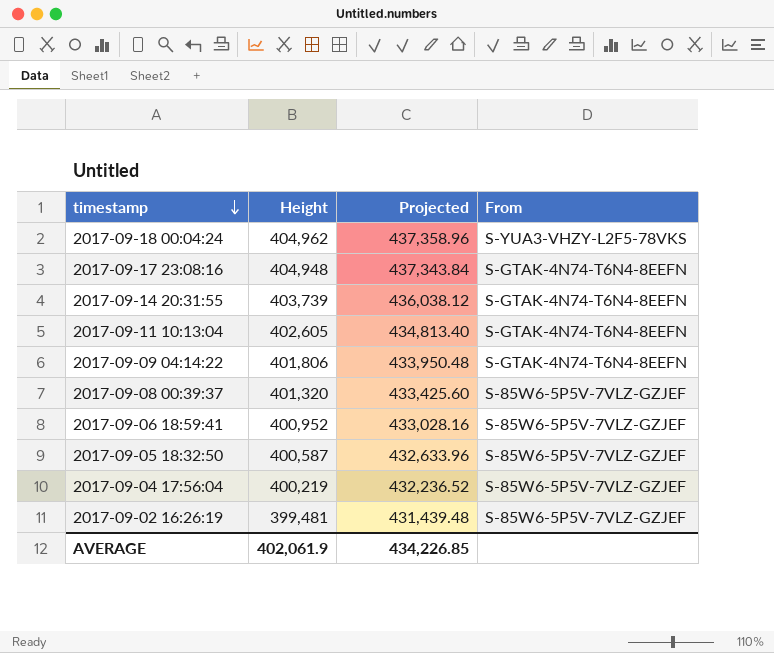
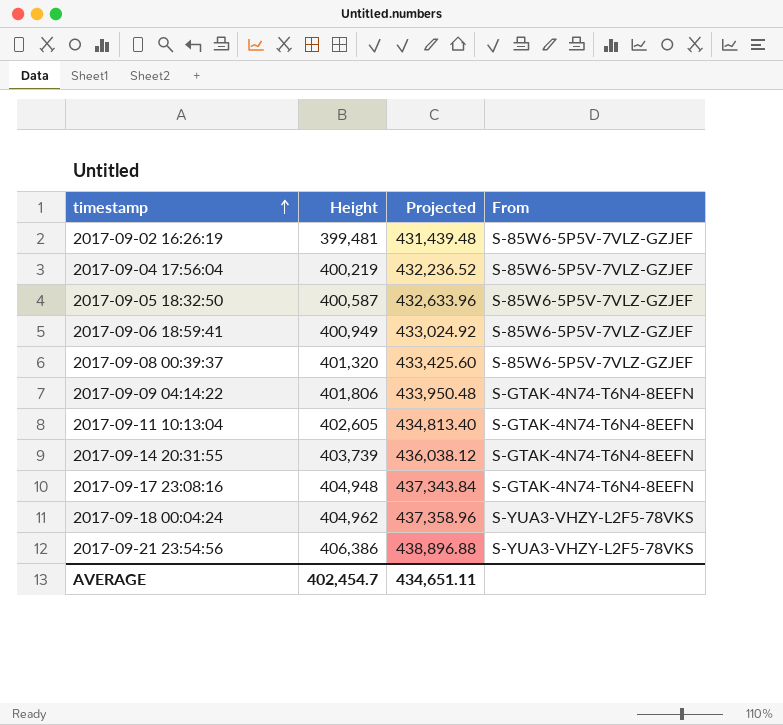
row order: timestamp descending -> timestamp ascending
2017-09-06 18:59:41 | Height: 400,952 -> 400,949
2017-09-06 18:59:41 | Projected: 433,028.16 -> 433,024.92
row 2017-09-21 23:54:56: none -> 406,386 | 438,896.88 | S-YUA3-VHZY-L2F5-78VKS
AVERAGE | Height: 402,061.9 -> 402,454.7
AVERAGE | Projected: 434,226.85 -> 434,651.11

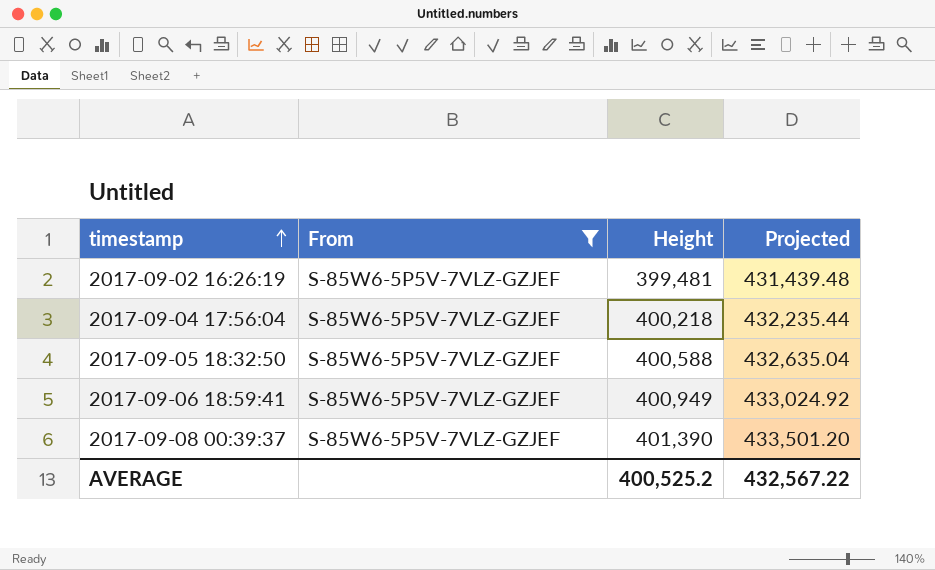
filter: none -> From = S-85W6-5P5V-7VLZ-GZJEF
column From | position: 4 -> 2
2017-09-04 17:56:04 | Height: 400,219 -> 400,218
2017-09-04 17:56:04 | Projected: 432,236.52 -> 432,235.44
2017-09-05 18:32:50 | Height: 400,587 -> 400,588
2017-09-05 18:32:50 | Projected: 432,633.96 -> 432,635.04
2017-09-08 00:39:37 | Height: 401,320 -> 401,390
2017-09-08 00:39:37 | Projected: 433,425.60 -> 433,501.20
AVERAGE | Height: 402,454.7 -> 400,525.2
AVERAGE | Projected: 434,651.11 -> 432,567.22

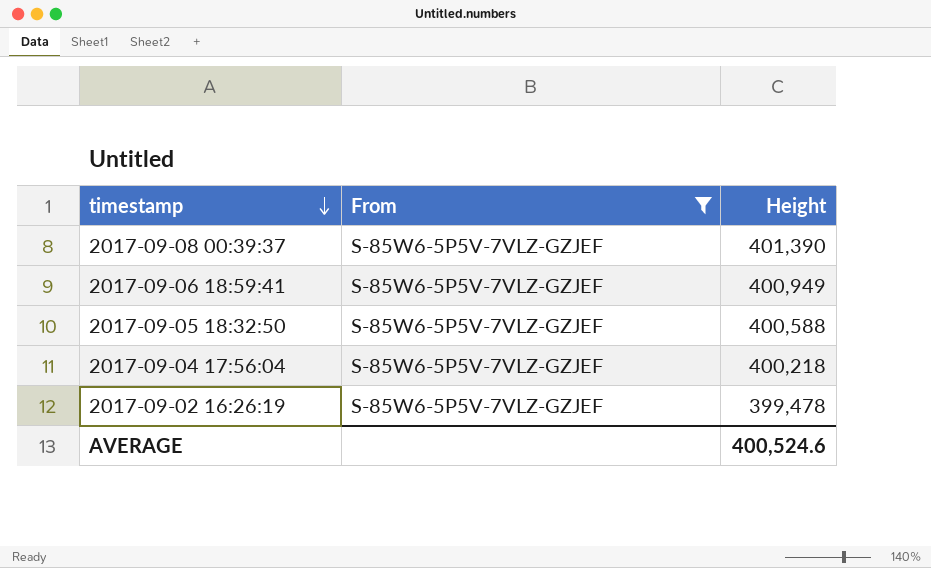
row order: timestamp ascending -> timestamp descending
column Projected | formula: [Height] * 1.08 -> none
2017-09-02 16:26:19 | Height: 399,481 -> 399,478
AVERAGE | Height: 400,525.2 -> 400,524.6

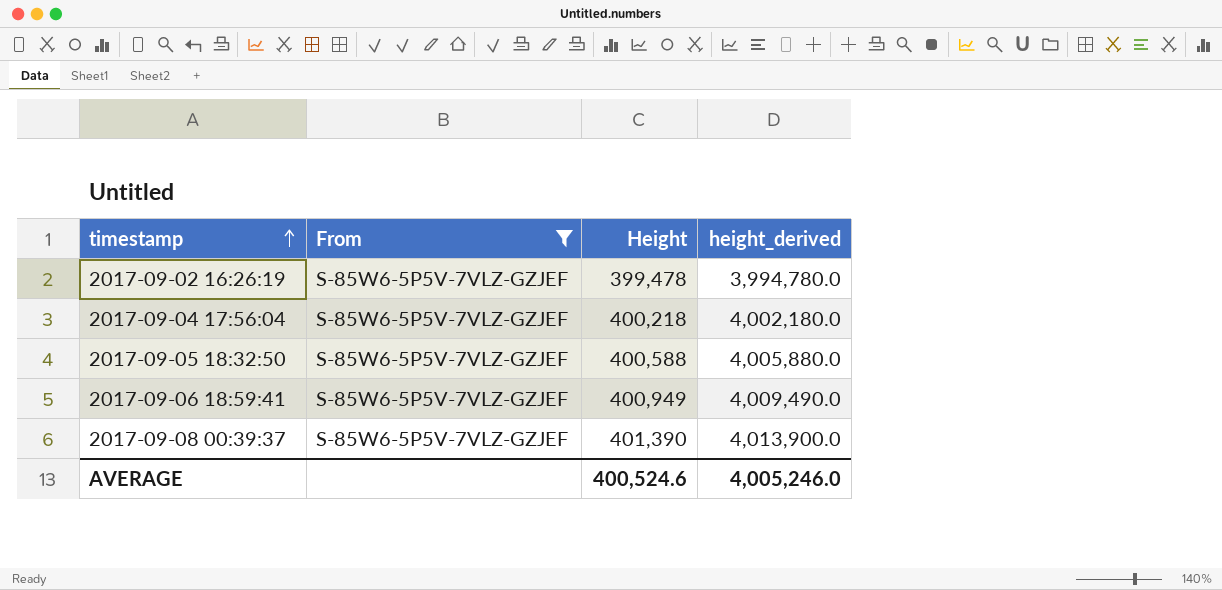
row order: timestamp descending -> timestamp ascending
column height_derived | formula: none -> [Height] * 10

